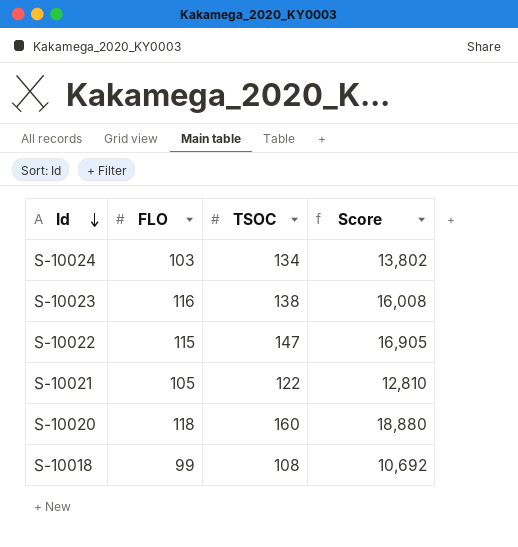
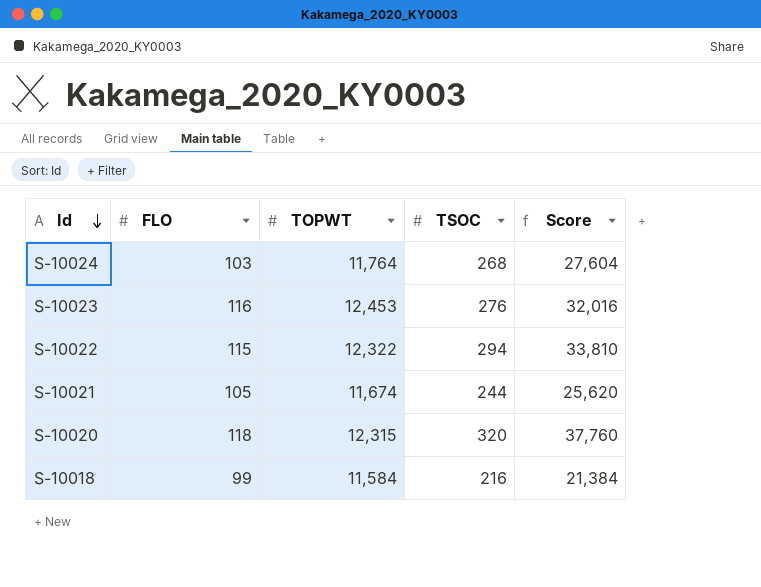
column TOPWT | position: none -> 3
S-10024 | TSOC: 134 -> 268
S-10024 | Score: 13,802 -> 27,604
S-10023 | TSOC: 138 -> 276
S-10023 | Score: 16,008 -> 32,016
S-10022 | TSOC: 147 -> 294
S-10022 | Score: 16,905 -> 33,810
S-10021 | TSOC: 122 -> 244
S-10021 | Score: 12,810 -> 25,620
S-10020 | TSOC: 160 -> 320
S-10020 | Score: 18,880 -> 37,760
S-10018 | TSOC: 108 -> 216
S-10018 | Score: 10,692 -> 21,384

